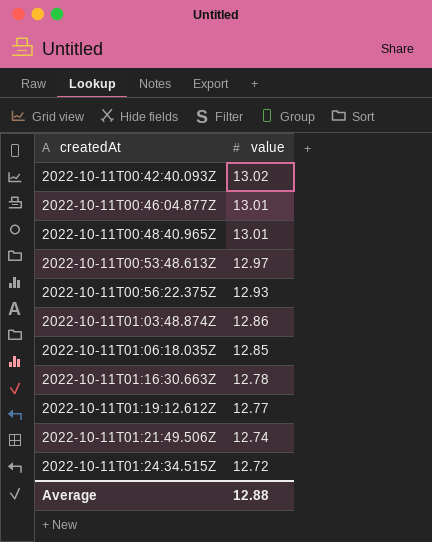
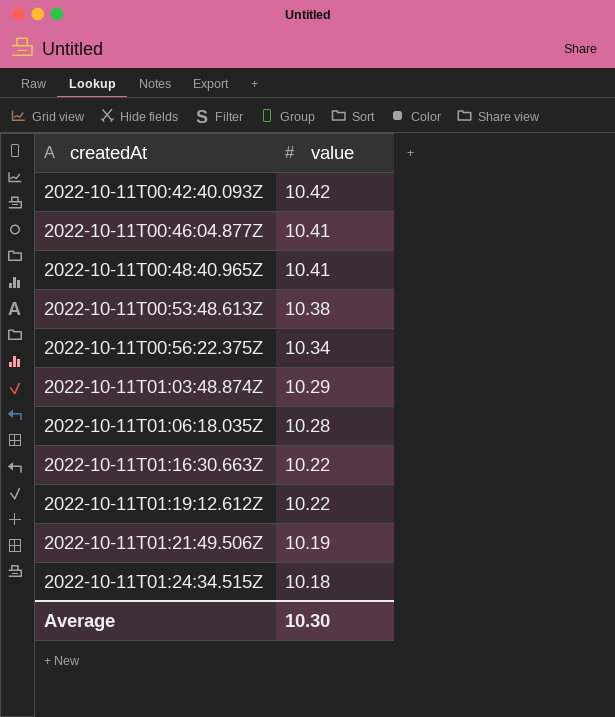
2022-10-11T00:42:40.093Z | value: 13.02 -> 10.42
2022-10-11T00:46:04.877Z | value: 13.01 -> 10.41
2022-10-11T00:48:40.965Z | value: 13.01 -> 10.41
2022-10-11T00:53:48.613Z | value: 12.97 -> 10.38
2022-10-11T00:56:22.375Z | value: 12.93 -> 10.34
2022-10-11T01:03:48.874Z | value: 12.86 -> 10.29
2022-10-11T01:06:18.035Z | value: 12.85 -> 10.28
2022-10-11T01:16:30.663Z | value: 12.78 -> 10.22
2022-10-11T01:19:12.612Z | value: 12.77 -> 10.22
2022-10-11T01:21:49.506Z | value: 12.74 -> 10.19
2022-10-11T01:24:34.515Z | value: 12.72 -> 10.18
Average | value: 12.88 -> 10.30

